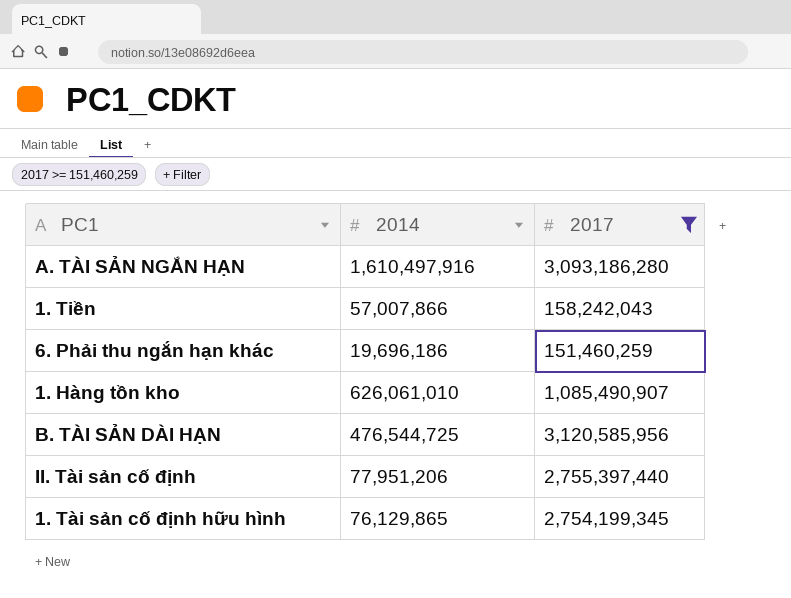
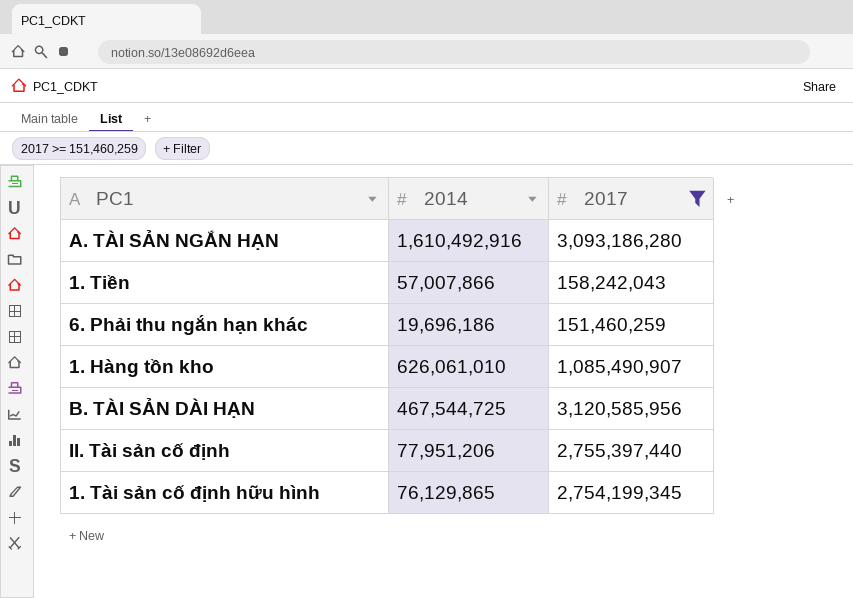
A. TÀI SẢN NGẮN HẠN | 2014: 1,610,497,916 -> 1,610,492,916
B. TÀI SẢN DÀI HẠN | 2014: 476,544,725 -> 467,544,725

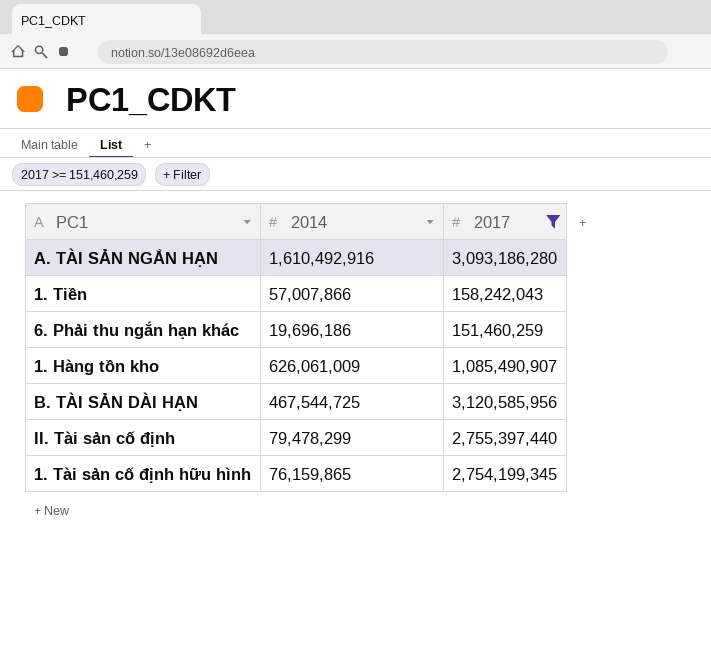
1. Hàng tồn kho | 2014: 626,061,010 -> 626,061,009
II. Tài sản cố định | 2014: 77,951,206 -> 79,478,299
1. Tài sản cố định hữu hình | 2014: 76,129,865 -> 76,159,865

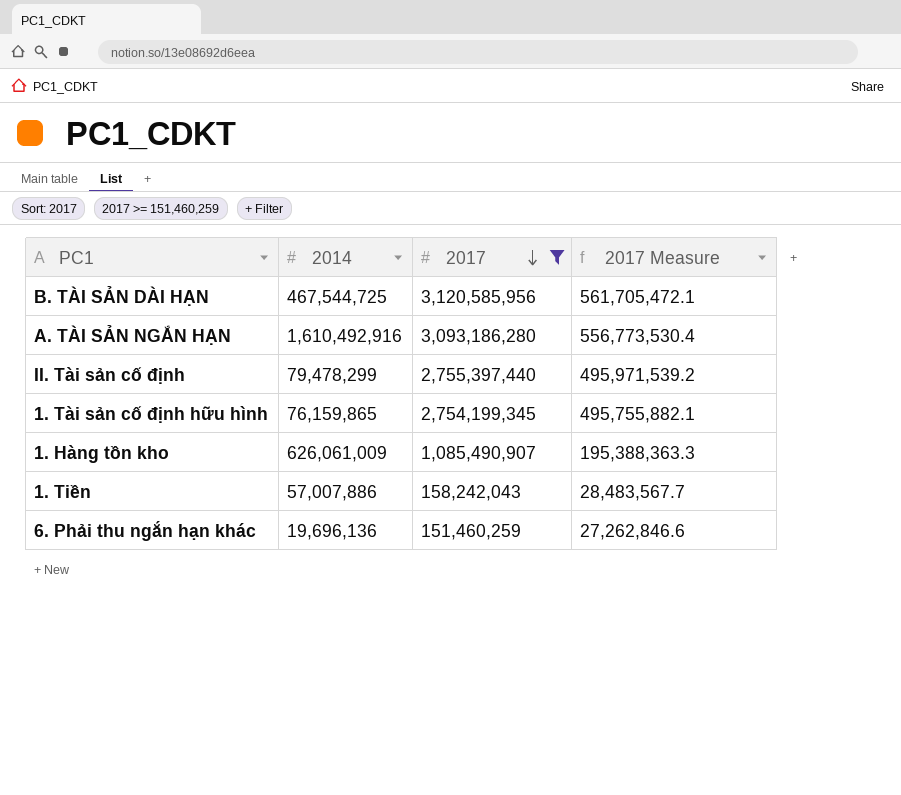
row order: none -> 2017 descending
column 2017 Measure | formula: none -> [2017] * 0.18
1. Tiền | 2014: 57,007,866 -> 57,007,886
6. Phải thu ngắn hạn khác | 2014: 19,696,186 -> 19,696,136

